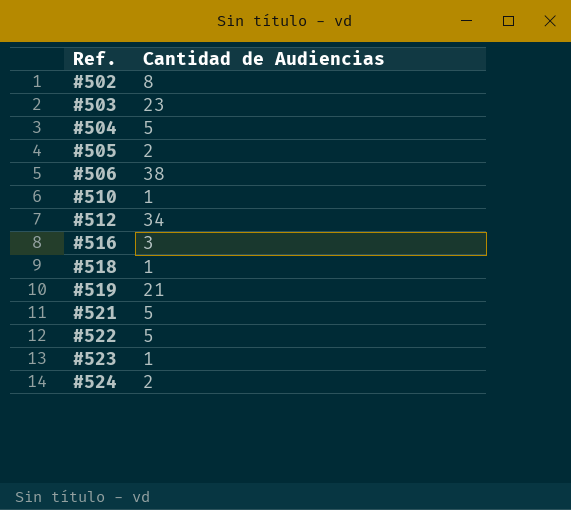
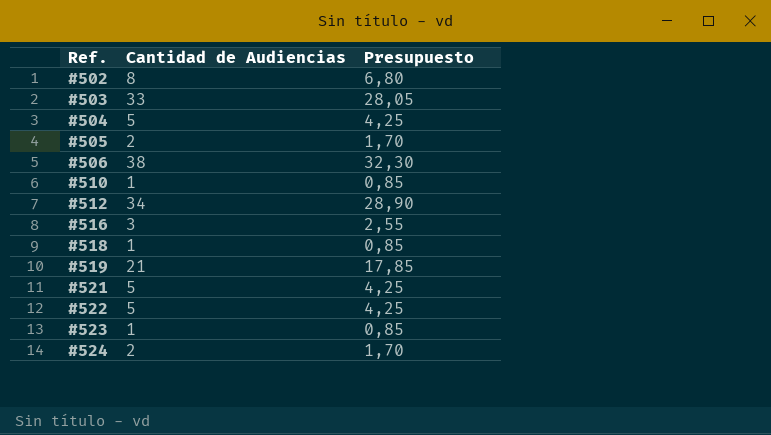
column Presupuesto | formula: none -> [Cantidad de Audiencias] * 0,85
#503 | Cantidad de Audiencias: 23 -> 33

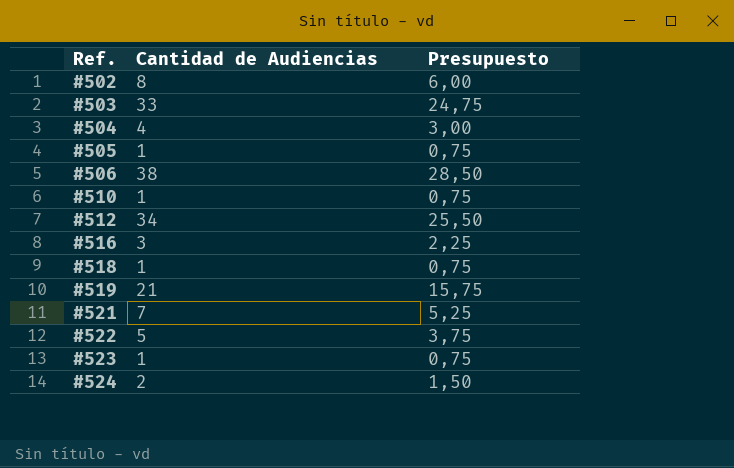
column Presupuesto | formula: [Cantidad de Audiencias] * 0,85 -> [Cantidad de Audiencias] * 0,75
#504 | Cantidad de Audiencias: 5 -> 4
#505 | Cantidad de Audiencias: 2 -> 1
#521 | Cantidad de Audiencias: 5 -> 7

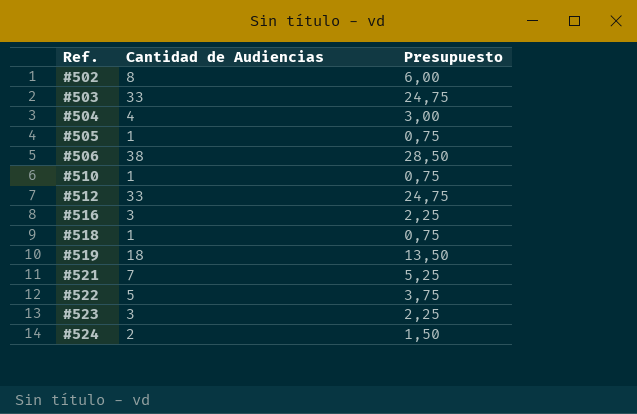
#512 | Cantidad de Audiencias: 34 -> 33
#512 | Presupuesto: 25,50 -> 24,75
#519 | Cantidad de Audiencias: 21 -> 18
#519 | Presupuesto: 15,75 -> 13,50
#523 | Cantidad de Audiencias: 1 -> 3
#523 | Presupuesto: 0,75 -> 2,25

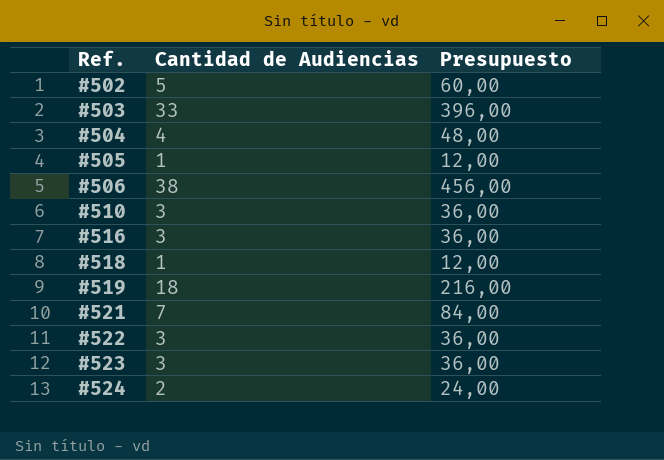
column Presupuesto | formula: [Cantidad de Audiencias] * 0,75 -> [Cantidad de Audiencias] * 12
row #512: 33 | 24,75 -> none
#502 | Cantidad de Audiencias: 8 -> 5
#510 | Cantidad de Audiencias: 1 -> 3
#522 | Cantidad de Audiencias: 5 -> 3

